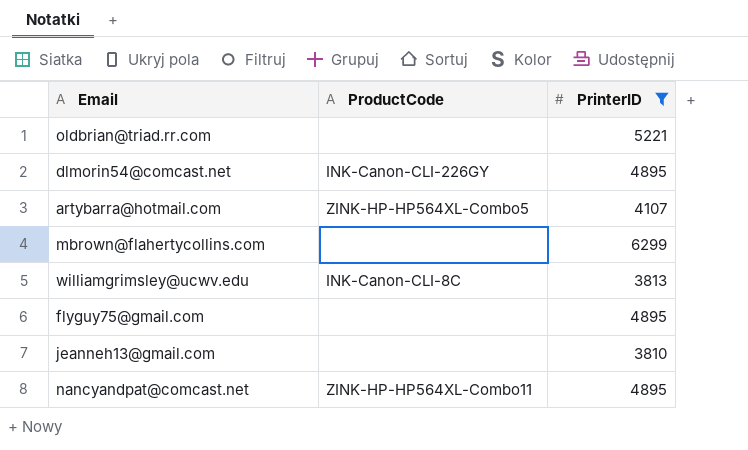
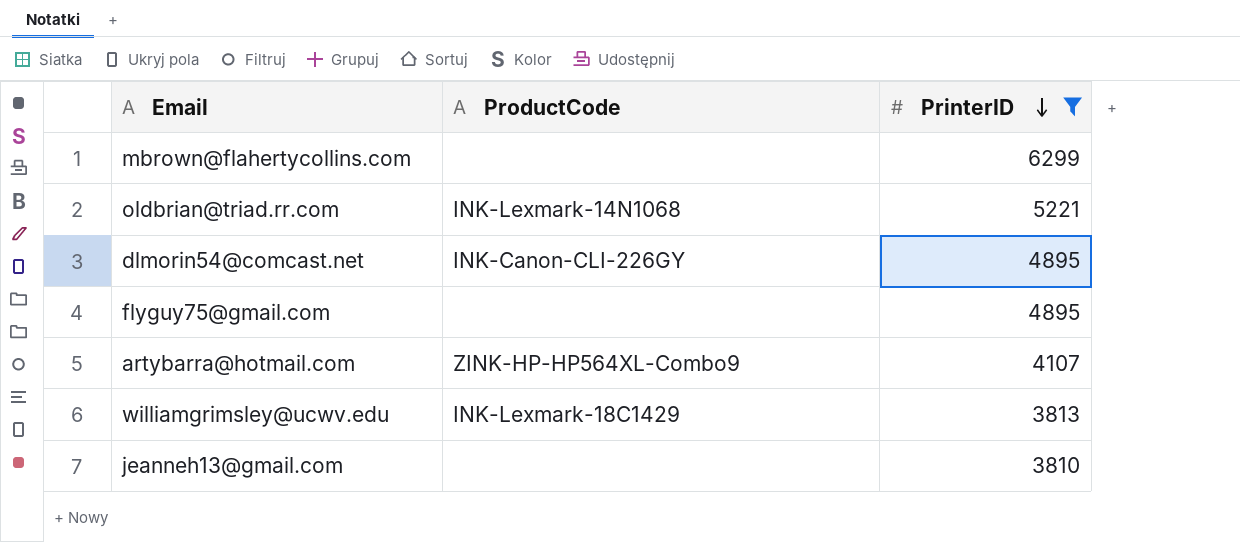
row order: none -> PrinterID descending
row nancyandpat@comcast.net: ZINK-HP-HP564XL-Combo11 | 4895 -> none
oldbrian@triad.rr.com | ProductCode: none -> INK-Lexmark-14N1068
artybarra@hotmail.com | ProductCode: ZINK-HP-HP564XL-Combo5 -> ZINK-HP-HP564XL-Combo9
williamgrimsley@ucwv.edu | ProductCode: INK-Canon-CLI-8C -> INK-Lexmark-18C1429

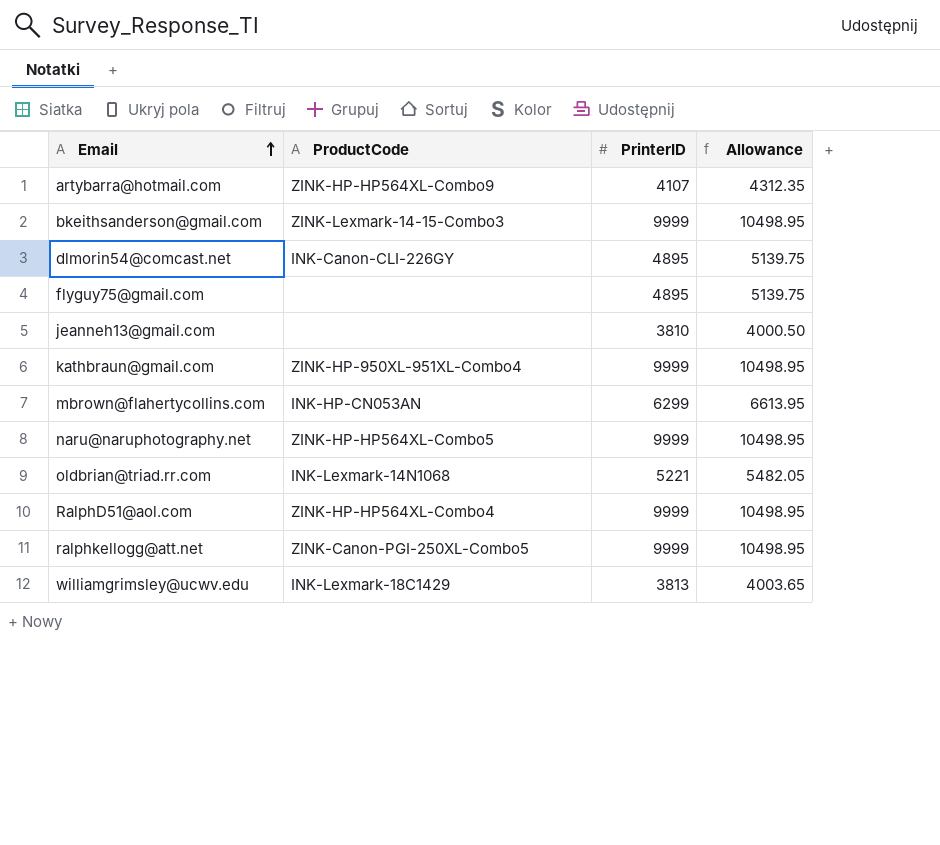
filter: PrinterID != 9999 -> none
row order: PrinterID descending -> Email ascending
column Allowance | formula: none -> [PrinterID] * 1.05
mbrown@flahertycollins.com | ProductCode: none -> INK-HP-CN053AN

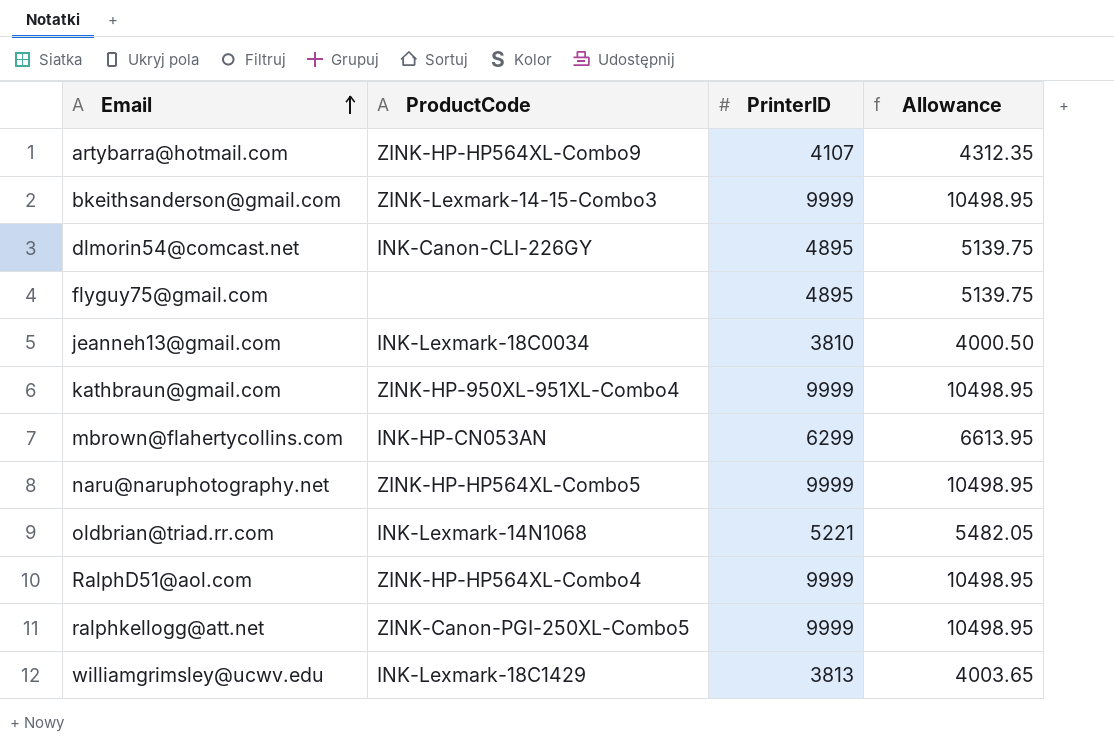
jeanneh13@gmail.com | ProductCode: none -> INK-Lexmark-18C0034

